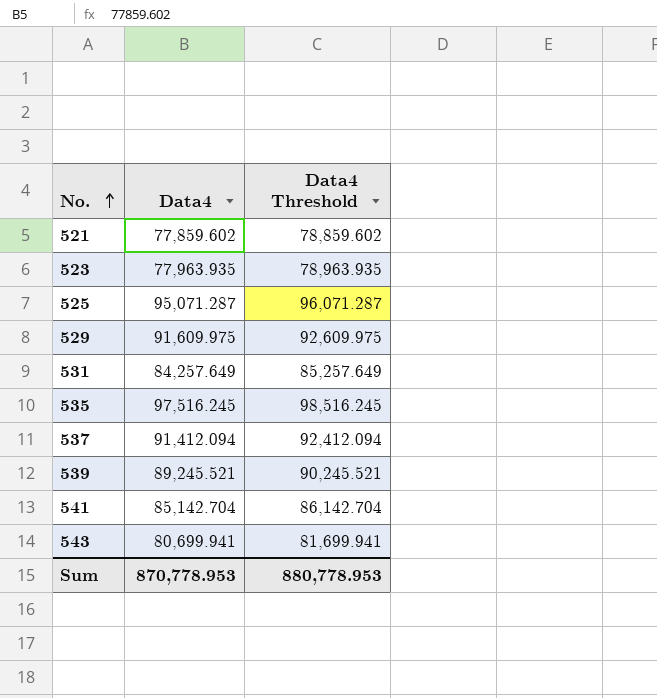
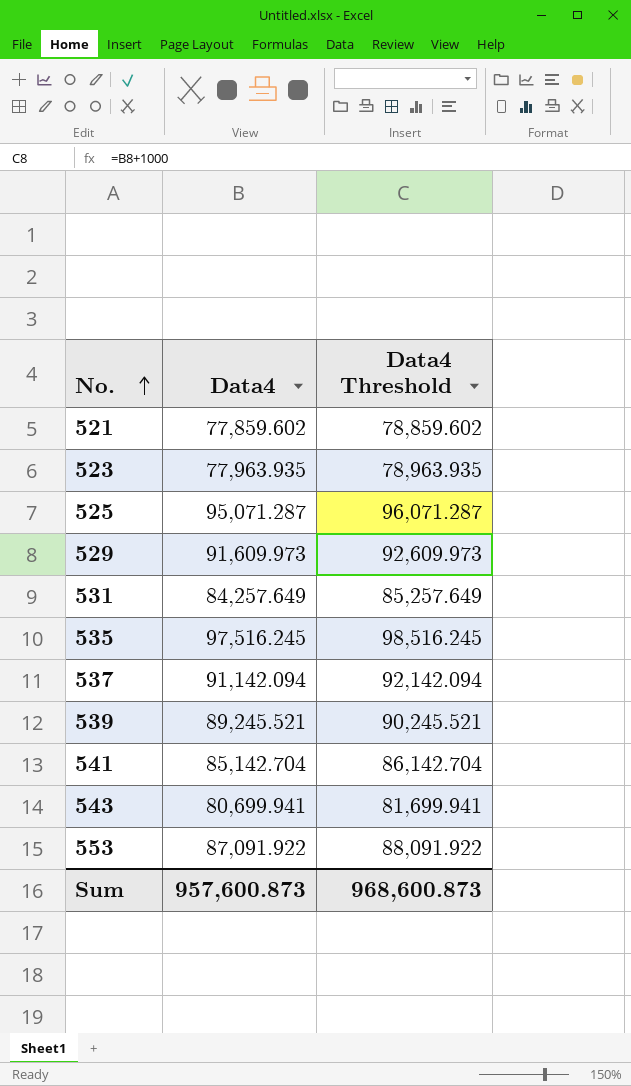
529 | Data4: 91,609.975 -> 91,609.973
529 | Data4 Threshold: 92,609.975 -> 92,609.973
537 | Data4: 91,412.094 -> 91,142.094
537 | Data4 Threshold: 92,412.094 -> 92,142.094
row 553: none -> 87,091.922 | 88,091.922
Sum | Data4: 870,778.953 -> 957,600.873
Sum | Data4 Threshold: 880,778.953 -> 968,600.873

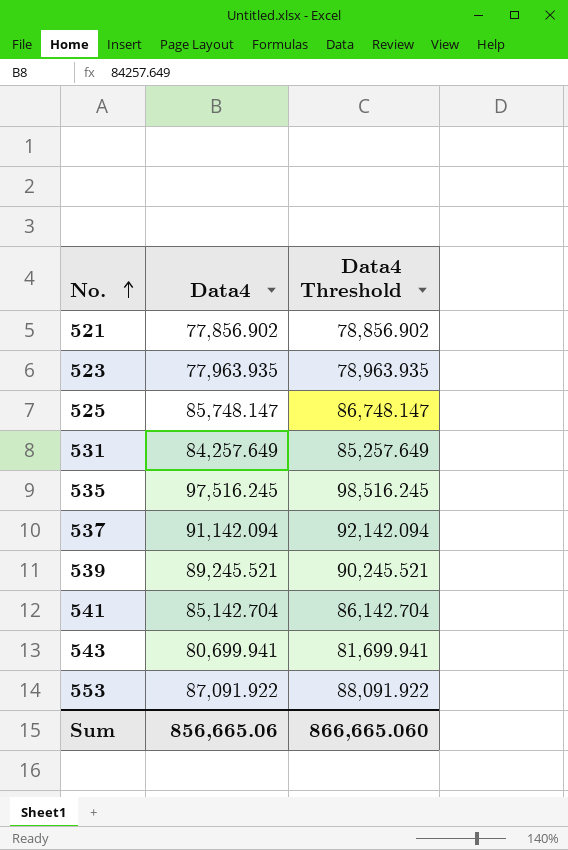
row 529: 91,609.973 | 92,609.973 -> none
521 | Data4: 77,859.602 -> 77,856.902
521 | Data4 Threshold: 78,859.602 -> 78,856.902
525 | Data4: 95,071.287 -> 85,748.147
525 | Data4 Threshold: 96,071.287 -> 86,748.147
Sum | Data4: 957,600.873 -> 856,665.06
Sum | Data4 Threshold: 968,600.873 -> 866,665.060

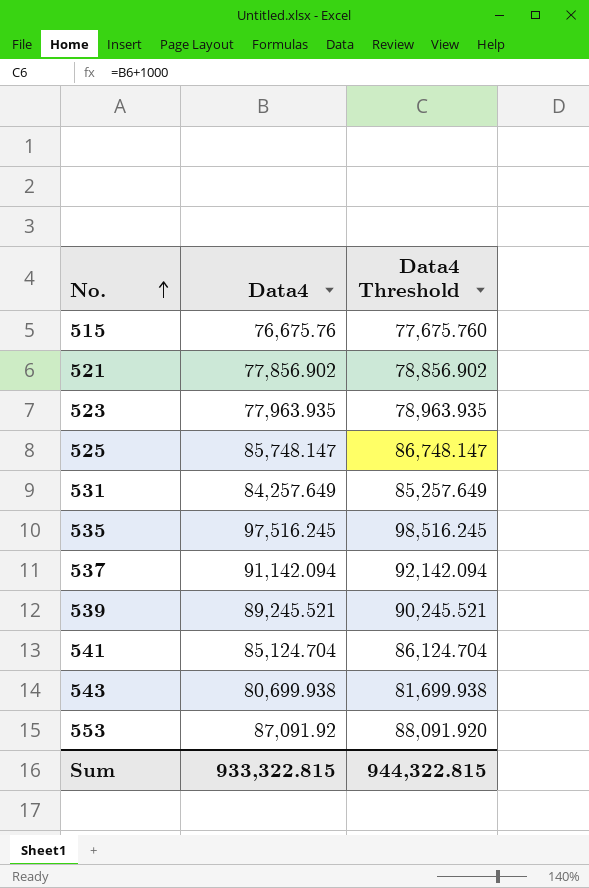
row 515: none -> 76,675.76 | 77,675.760
541 | Data4: 85,142.704 -> 85,124.704
541 | Data4 Threshold: 86,142.704 -> 86,124.704
543 | Data4: 80,699.941 -> 80,699.938
543 | Data4 Threshold: 81,699.941 -> 81,699.938
553 | Data4: 87,091.922 -> 87,091.92
553 | Data4 Threshold: 88,091.922 -> 88,091.920
Sum | Data4: 856,665.06 -> 933,322.815
Sum | Data4 Threshold: 866,665.060 -> 944,322.815

